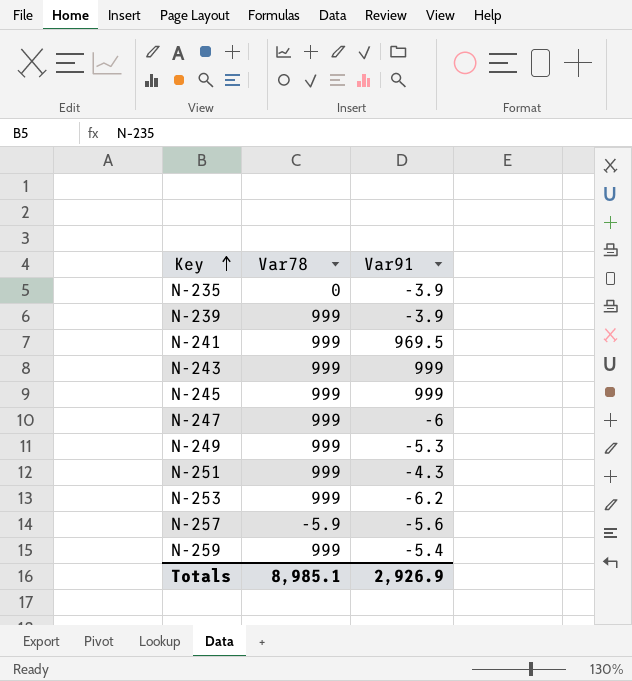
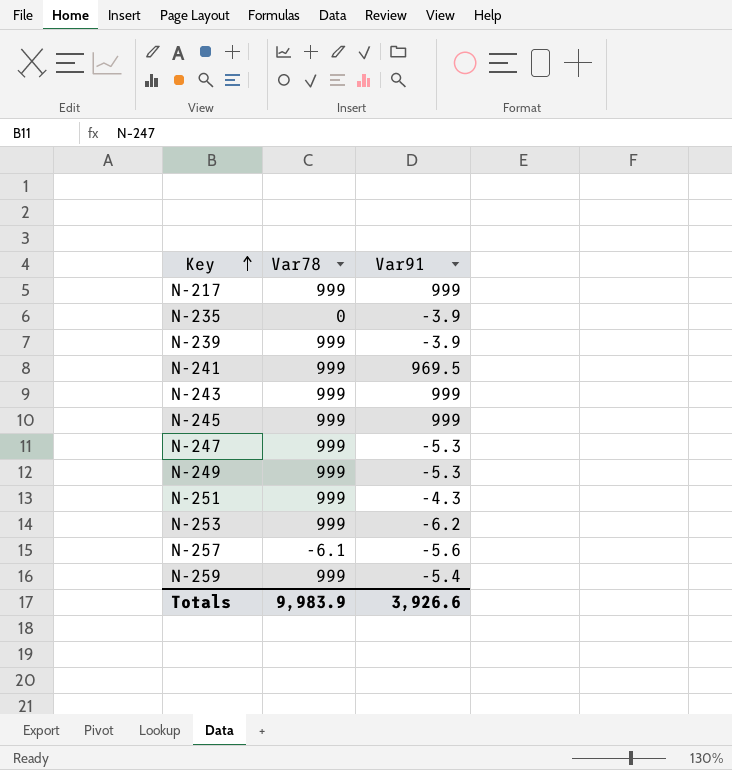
row N-217: none -> 999 | 999
N-247 | Var91: -6 -> -5.3
N-257 | Var78: -5.9 -> -6.1
Totals | Var78: 8,985.1 -> 9,983.9
Totals | Var91: 2,926.9 -> 3,926.6

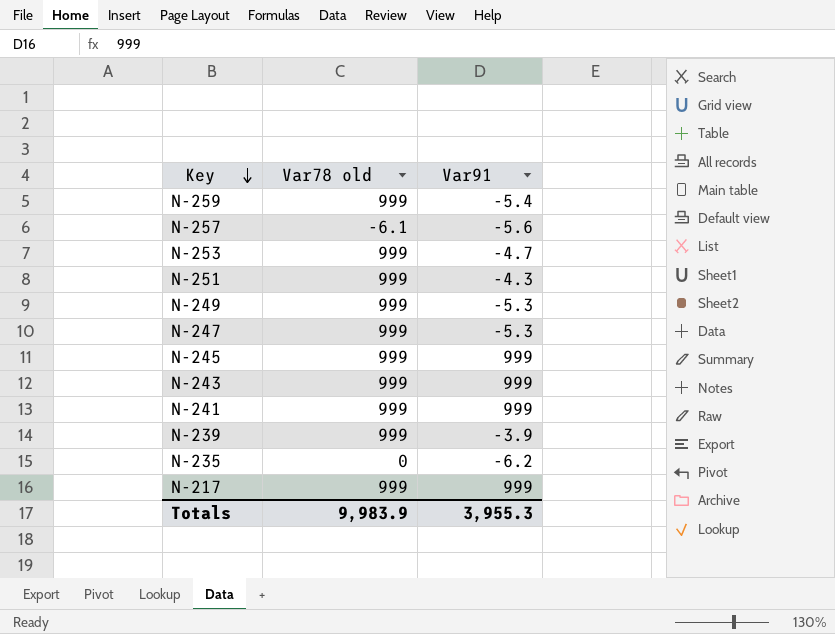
row order: Key ascending -> Key descending
column name: Var78 -> Var78 old
N-253 | Var91: -6.2 -> -4.7
N-241 | Var91: 969.5 -> 999
N-235 | Var91: -3.9 -> -6.2
Totals | Var91: 3,926.6 -> 3,955.3

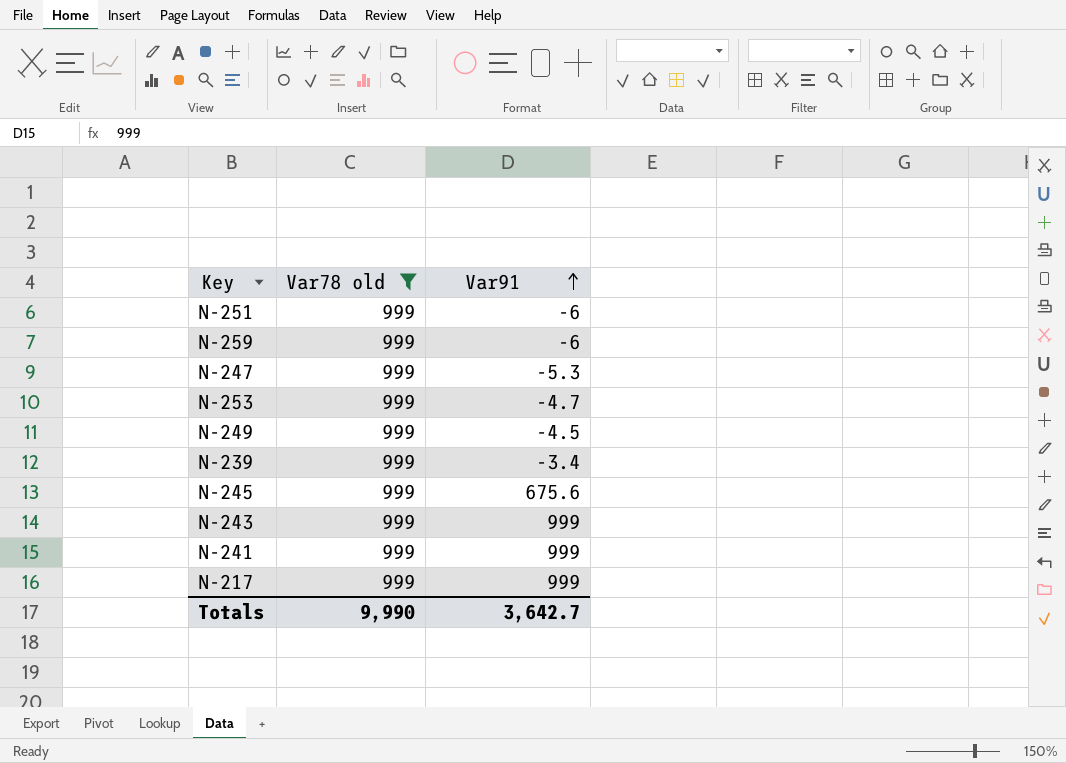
filter: none -> Var78 old = 999
row order: Key descending -> Var91 ascending
N-251 | Var91: -4.3 -> -6
N-259 | Var91: -5.4 -> -6
N-249 | Var91: -5.3 -> -4.5
N-239 | Var91: -3.9 -> -3.4
N-245 | Var91: 999 -> 675.6
Totals | Var78 old: 9,983.9 -> 9,990
Totals | Var91: 3,955.3 -> 3,642.7

